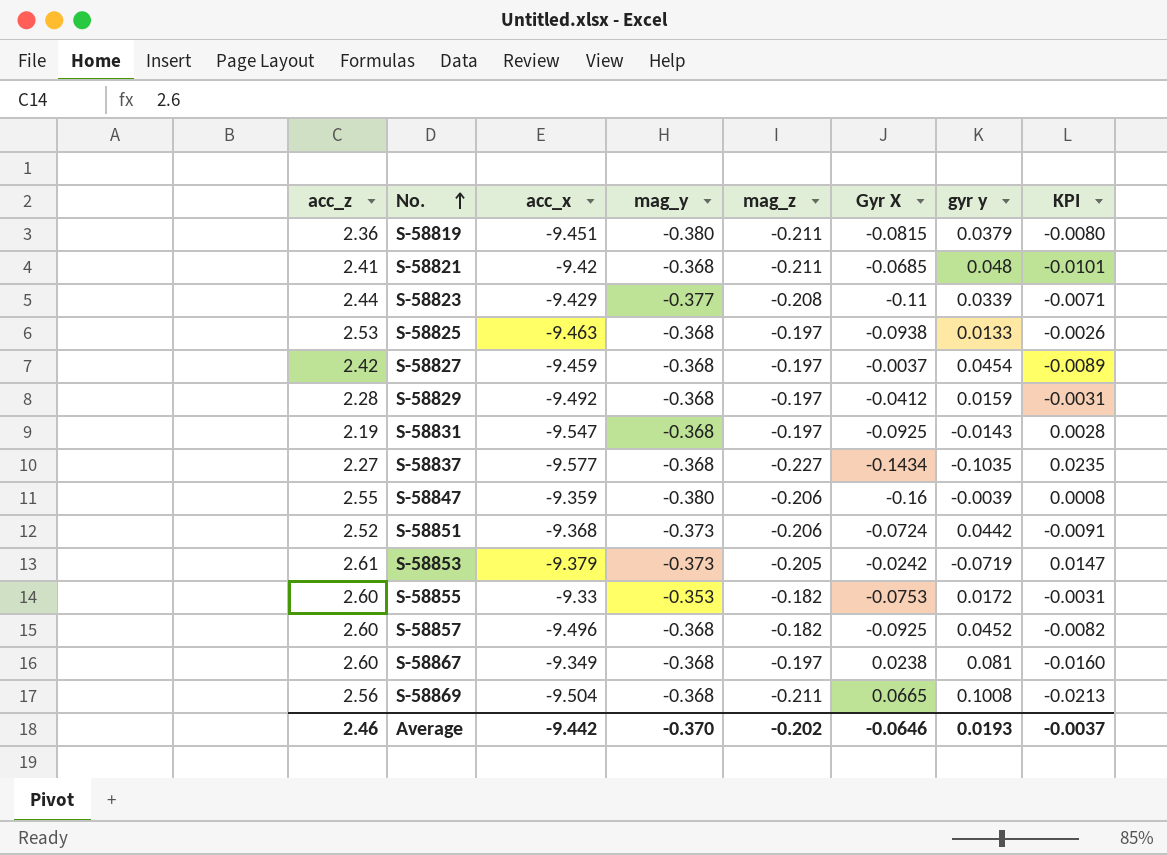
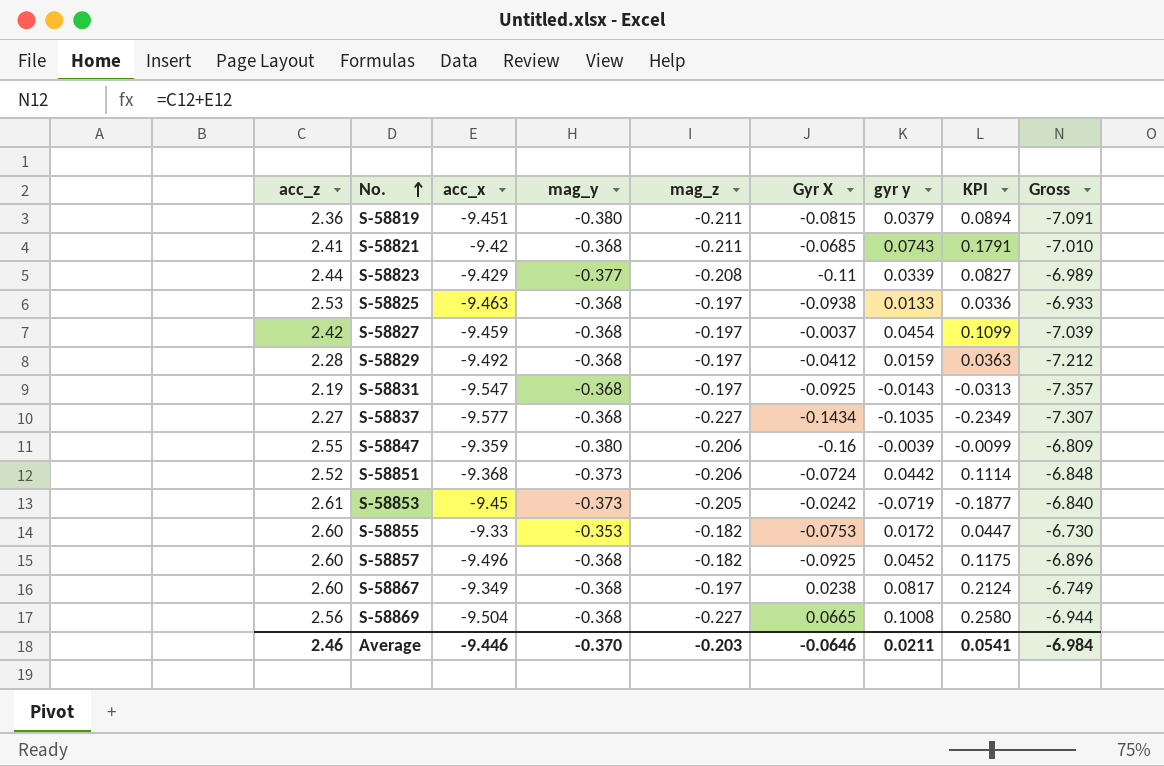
column KPI | formula: [mag_z] * [gyr y] -> [acc_z] * [gyr y]
column Gross | formula: none -> [acc_z] + [acc_x]
S-58821 | gyr y: 0.048 -> 0.0743
S-58853 | acc_x: -9.379 -> -9.45
S-58867 | gyr y: 0.081 -> 0.0817
S-58869 | mag_z: -0.211 -> -0.227
Average | acc_x: -9.442 -> -9.446
Average | mag_z: -0.202 -> -0.203
Average | gyr y: 0.0193 -> 0.0211
Average | KPI: -0.0037 -> 0.0541

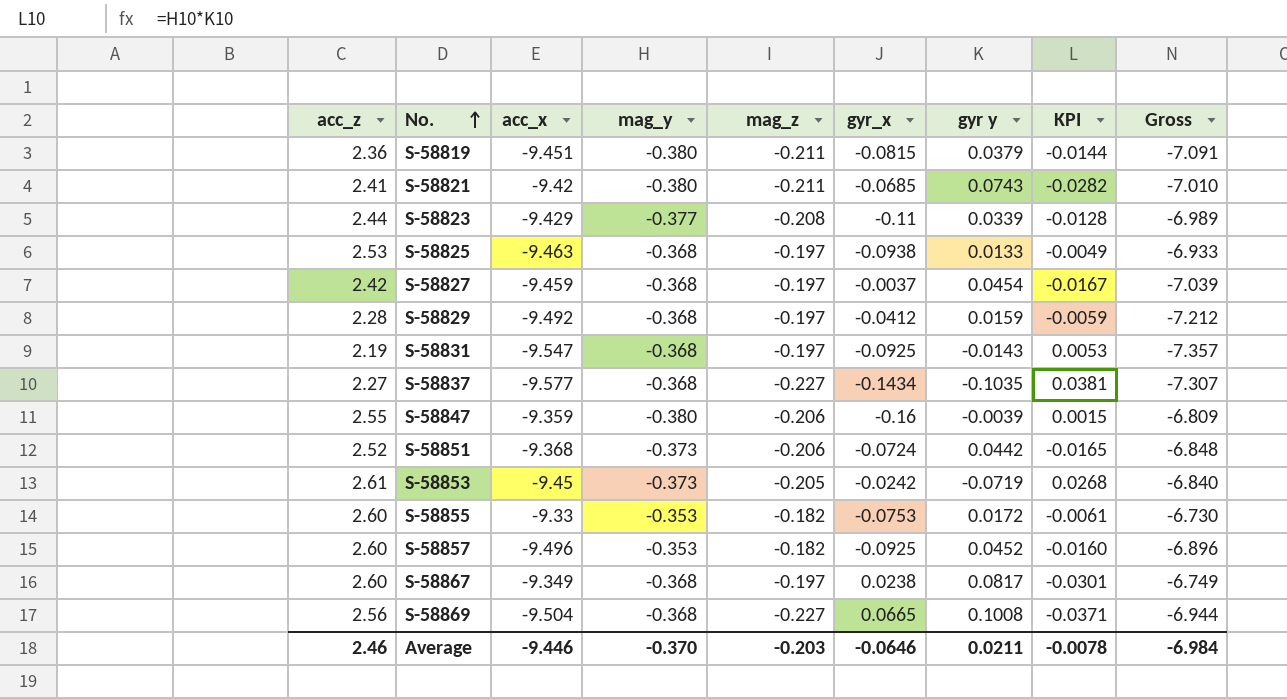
column name: Gyr X -> gyr_x
column KPI | formula: [acc_z] * [gyr y] -> [mag_y] * [gyr y]
S-58821 | mag_y: -0.368 -> -0.380
S-58857 | mag_y: -0.368 -> -0.353
Average | KPI: 0.0541 -> -0.0078

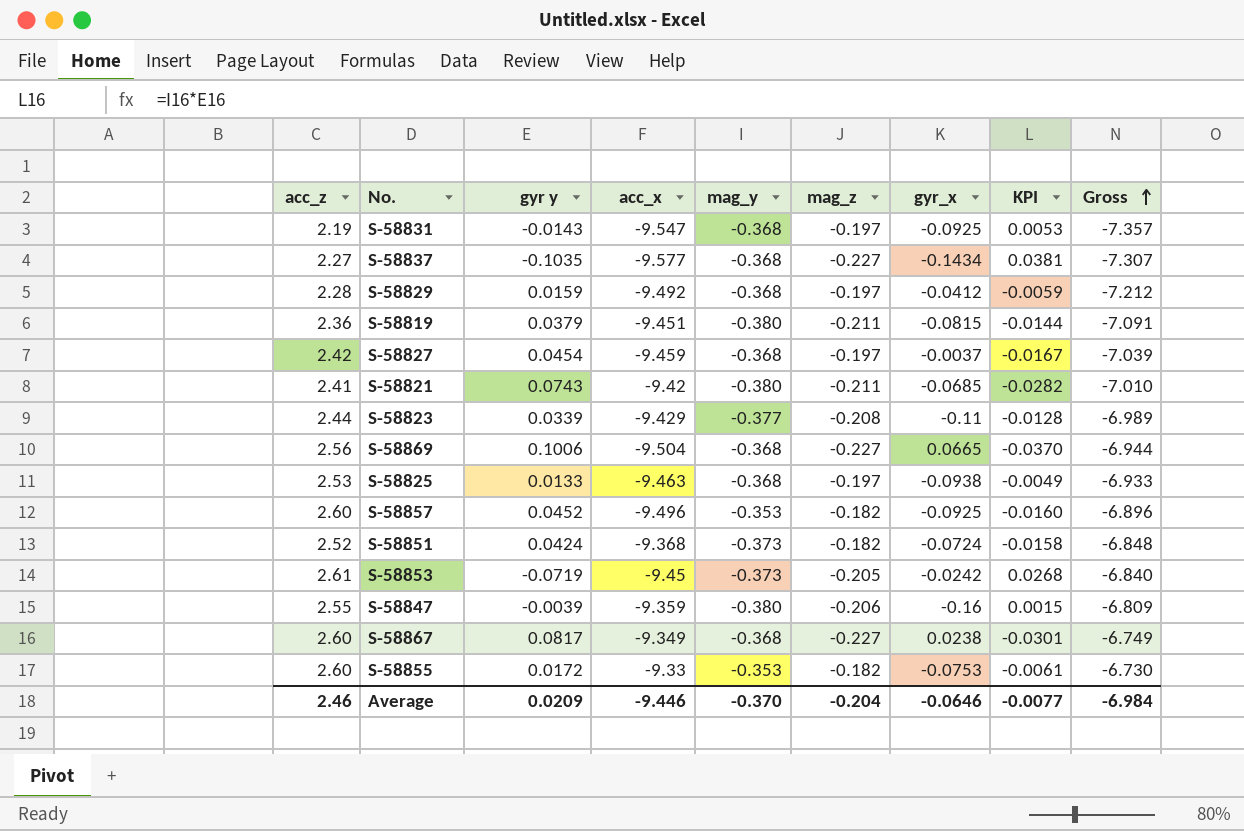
row order: No. ascending -> Gross ascending
column gyr y | position: 7 -> 3
S-58869 | gyr y: 0.1008 -> 0.1006
S-58869 | KPI: -0.0371 -> -0.0370
S-58851 | gyr y: 0.0442 -> 0.0424
S-58851 | mag_z: -0.206 -> -0.182
S-58851 | KPI: -0.0165 -> -0.0158
S-58867 | mag_z: -0.197 -> -0.227
Average | gyr y: 0.0211 -> 0.0209
Average | mag_z: -0.203 -> -0.204
Average | KPI: -0.0078 -> -0.0077

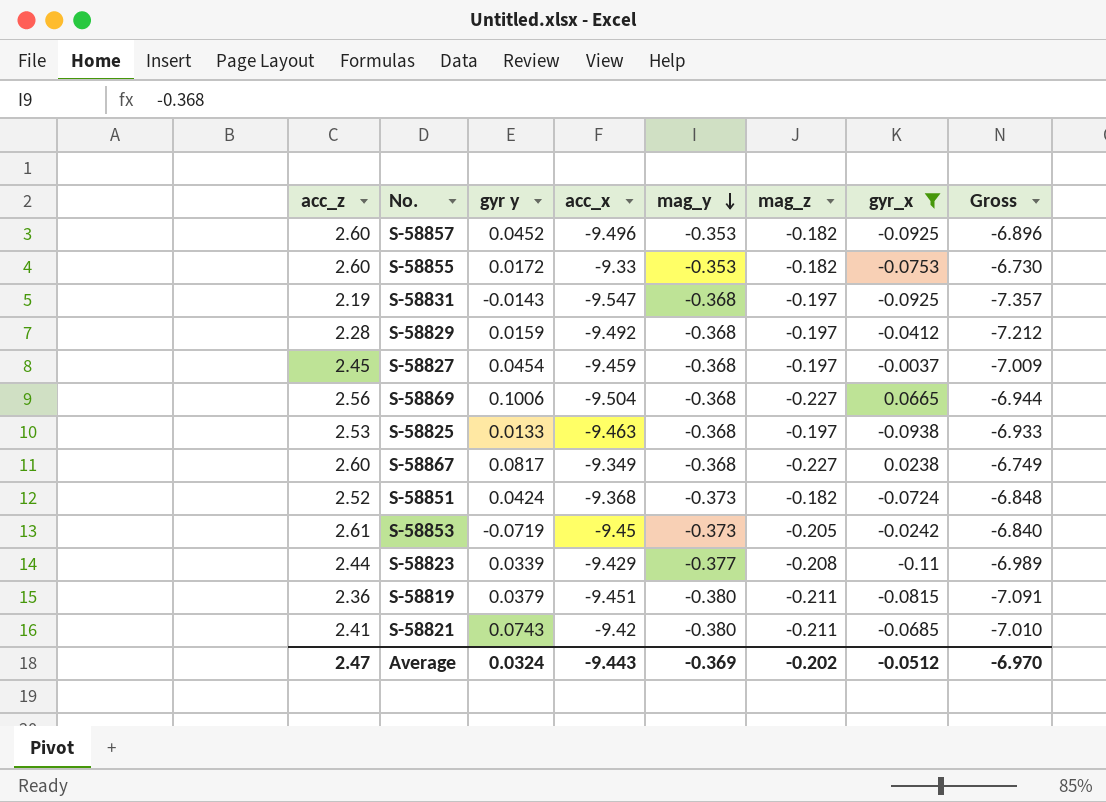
filter: none -> gyr_x >= -0.11
row order: Gross ascending -> mag_y descending
column KPI | formula: [gyr y] * [mag_y] -> none
S-58827 | acc_z: 2.42 -> 2.45
S-58827 | Gross: -7.039 -> -7.009
Average | acc_z: 2.46 -> 2.47
Average | gyr y: 0.0209 -> 0.0324
Average | acc_x: -9.446 -> -9.443
Average | mag_y: -0.370 -> -0.369
Average | mag_z: -0.204 -> -0.202
Average | gyr_x: -0.0646 -> -0.0512
Average | Gross: -6.984 -> -6.970

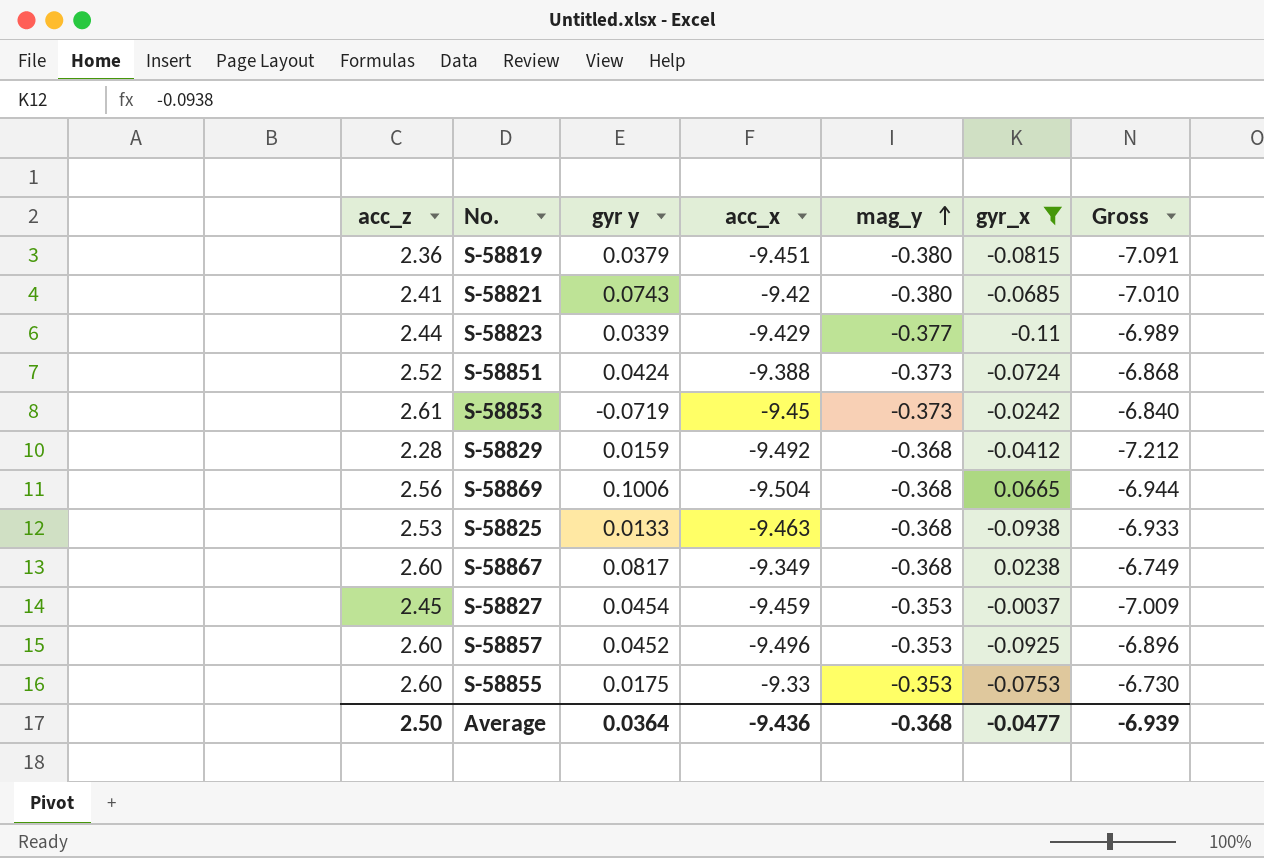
row order: mag_y descending -> mag_y ascending
column mag_z | position: 6 -> none
row S-58831: 2.19 | -0.0143 | -9.547 | -0.368 | -0.197 | -0.0925 | -7.357 -> none
S-58851 | acc_x: -9.368 -> -9.388
S-58851 | Gross: -6.848 -> -6.868
S-58827 | mag_y: -0.368 -> -0.353
S-58855 | gyr y: 0.0172 -> 0.0175
Average | acc_z: 2.47 -> 2.50
Average | gyr y: 0.0324 -> 0.0364
Average | acc_x: -9.443 -> -9.436
Average | mag_y: -0.369 -> -0.368
Average | gyr_x: -0.0512 -> -0.0477
Average | Gross: -6.970 -> -6.939

